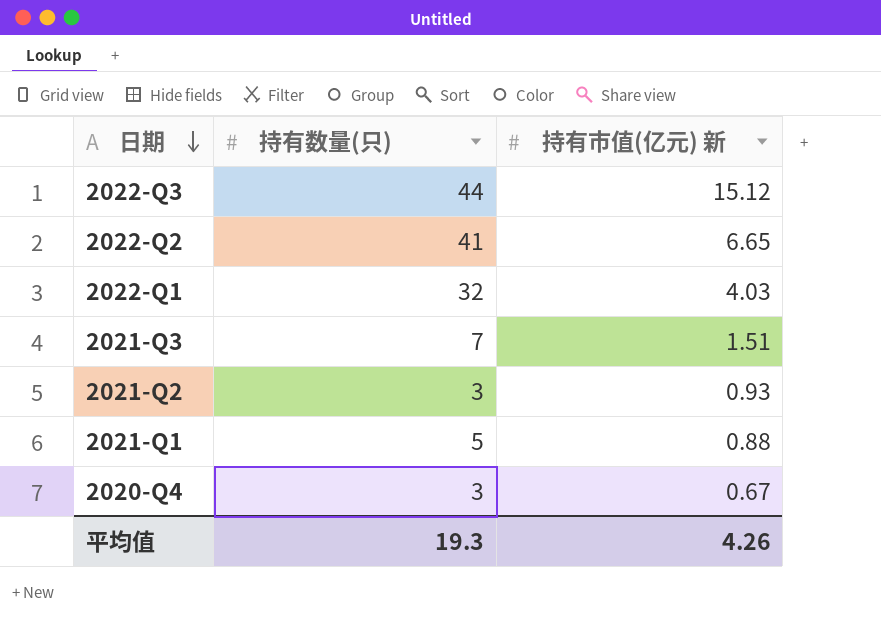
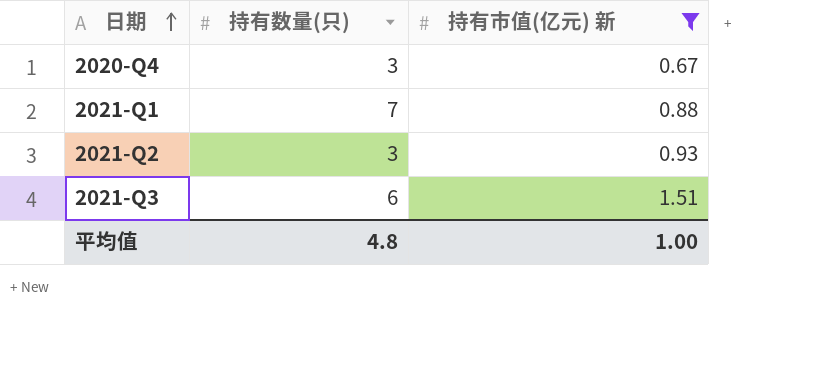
filter: none -> 持有市值(亿元) 新 <= 1.51
row order: 日期 descending -> 日期 ascending
2021-Q1 | 持有数量(只): 5 -> 7
2021-Q3 | 持有数量(只): 7 -> 6
平均值 | 持有数量(只): 19.3 -> 4.8
平均值 | 持有市值(亿元) 新: 4.26 -> 1.00

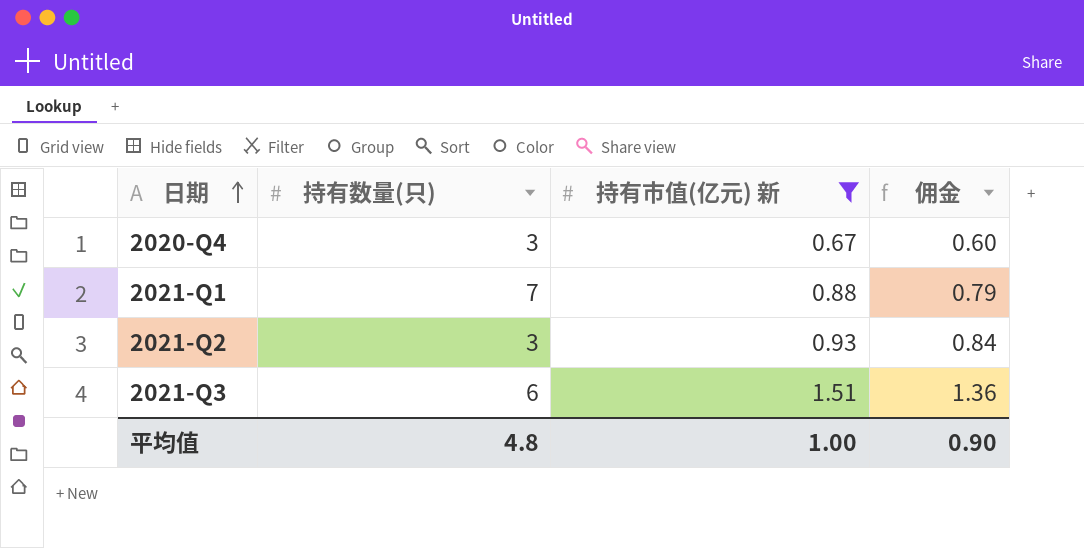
column 佣金 | formula: none -> [持有市值(亿元) 新] * 0.9

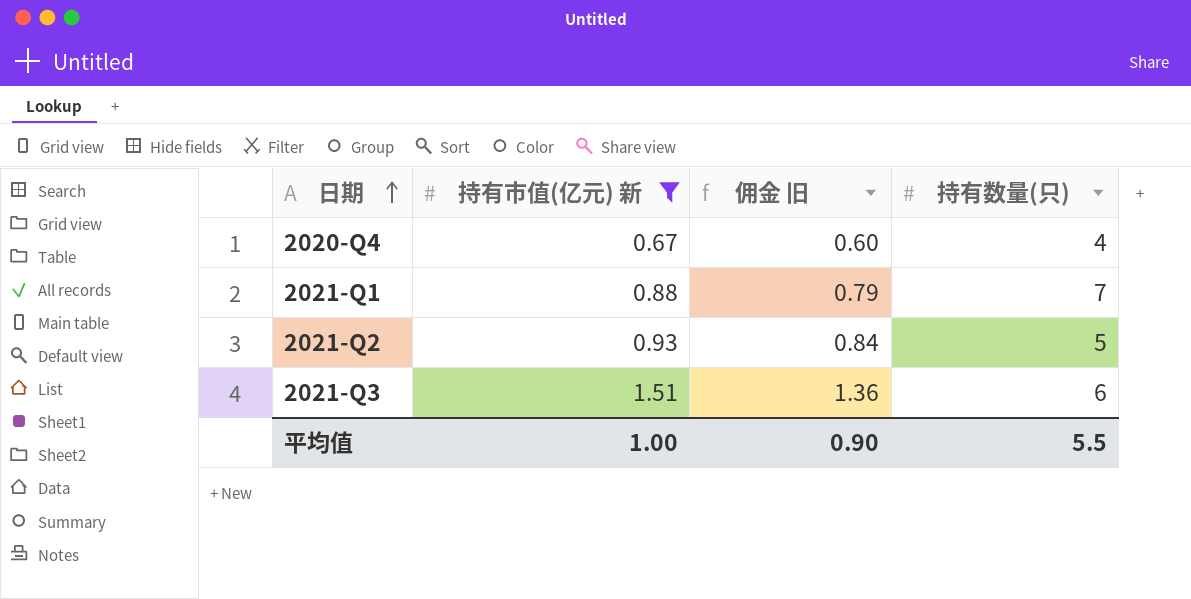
column name: 佣金 -> 佣金 旧
column 持有数量(只) | position: 2 -> 4
2020-Q4 | 持有数量(只): 3 -> 4
2021-Q2 | 持有数量(只): 3 -> 5
平均值 | 持有数量(只): 4.8 -> 5.5

